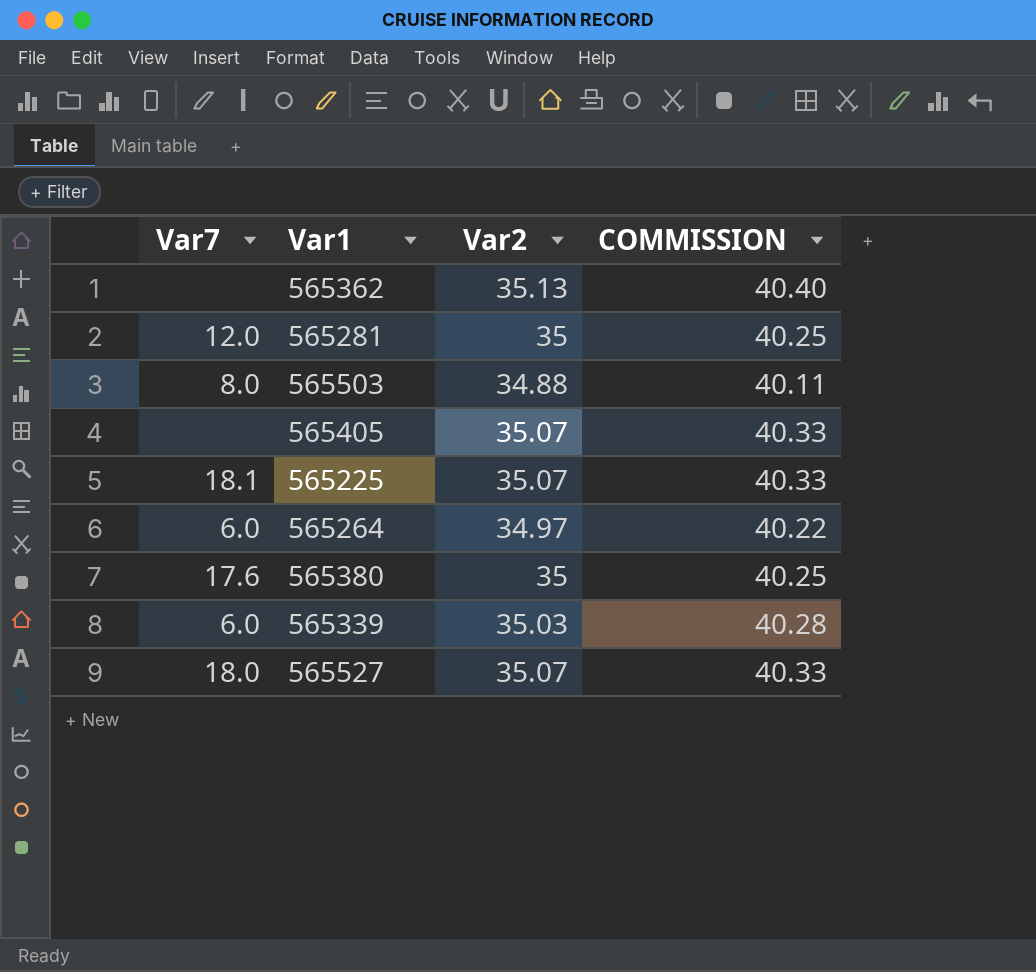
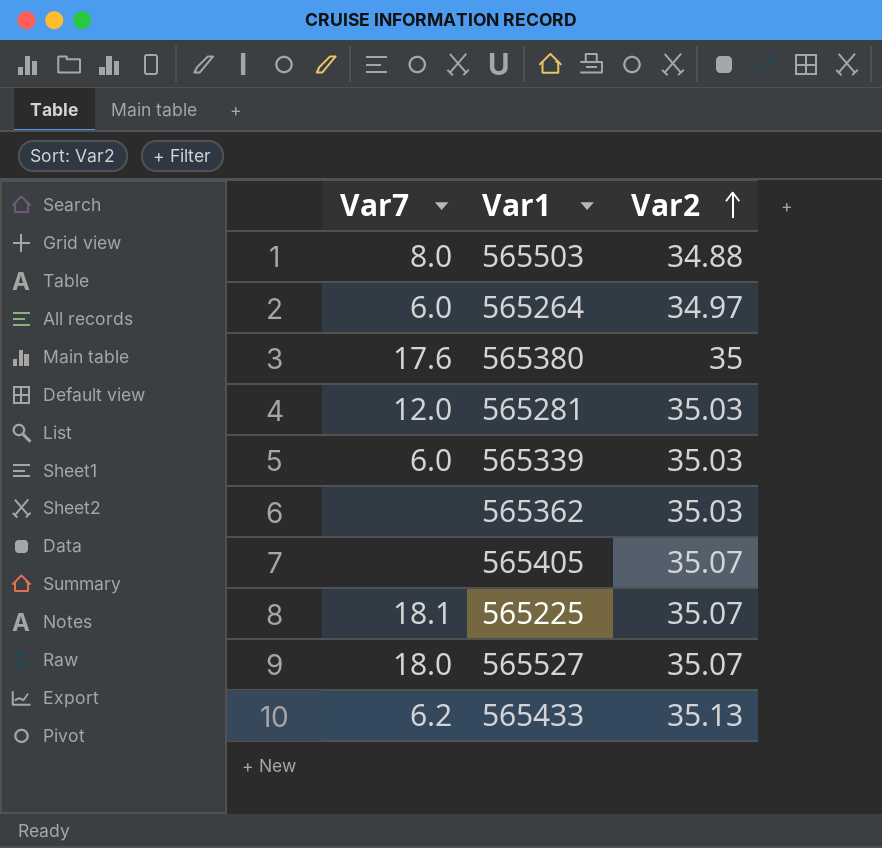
row order: none -> Var2 ascending
column COMMISSION | formula: [Var2] * 1.15 -> none
565281 | Var2: 35 -> 35.03
565362 | Var2: 35.13 -> 35.03
row 565433: none -> 6.2 | 35.13

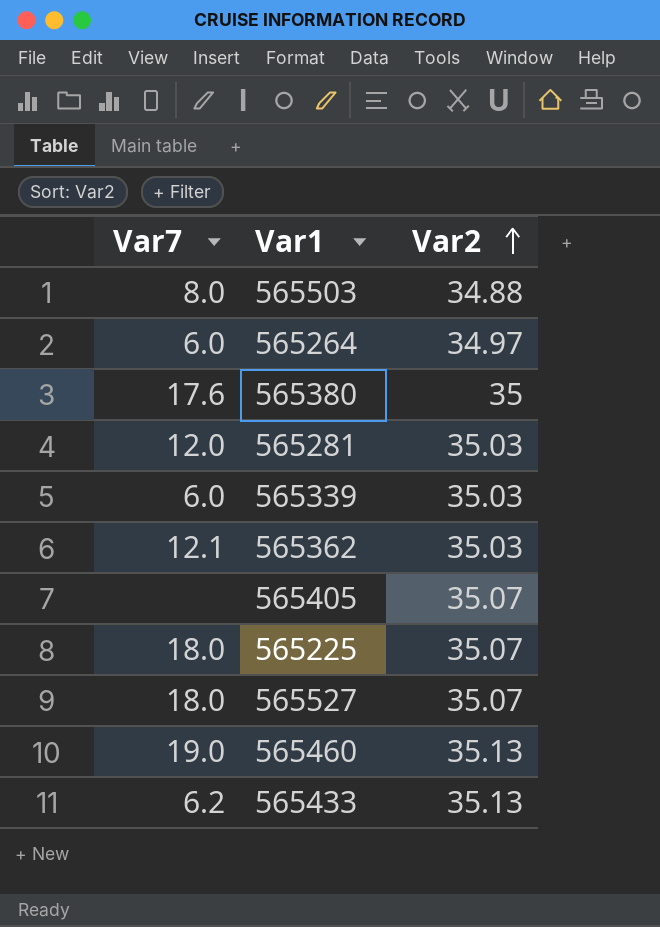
565362 | Var7: none -> 12.1
565225 | Var7: 18.1 -> 18.0
row 565460: none -> 19.0 | 35.13

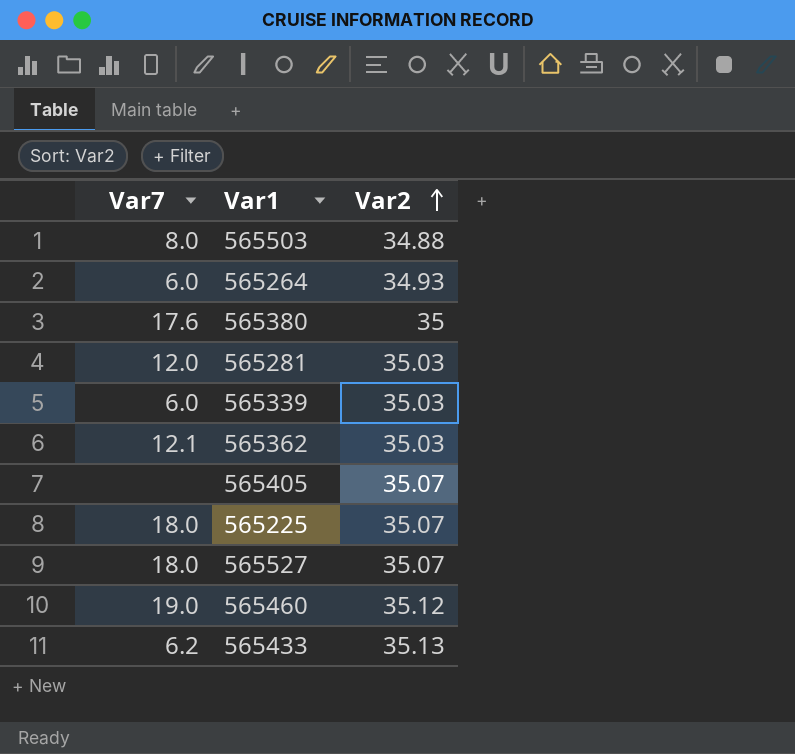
565264 | Var2: 34.97 -> 34.93
565460 | Var2: 35.13 -> 35.12

